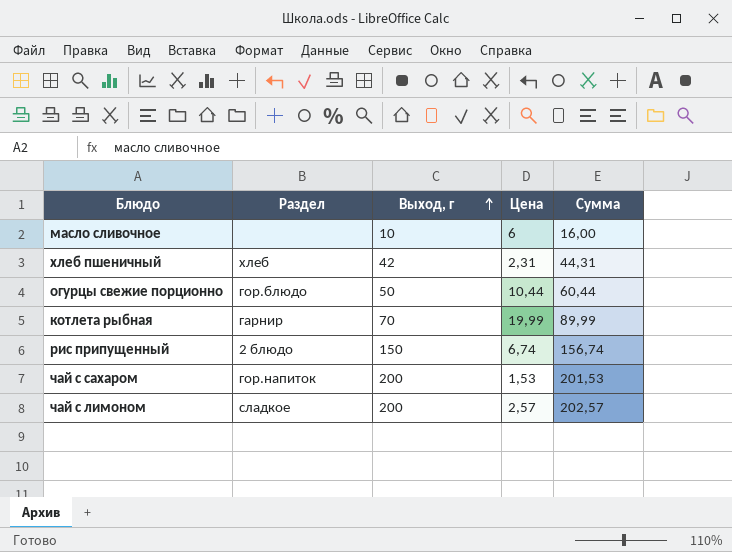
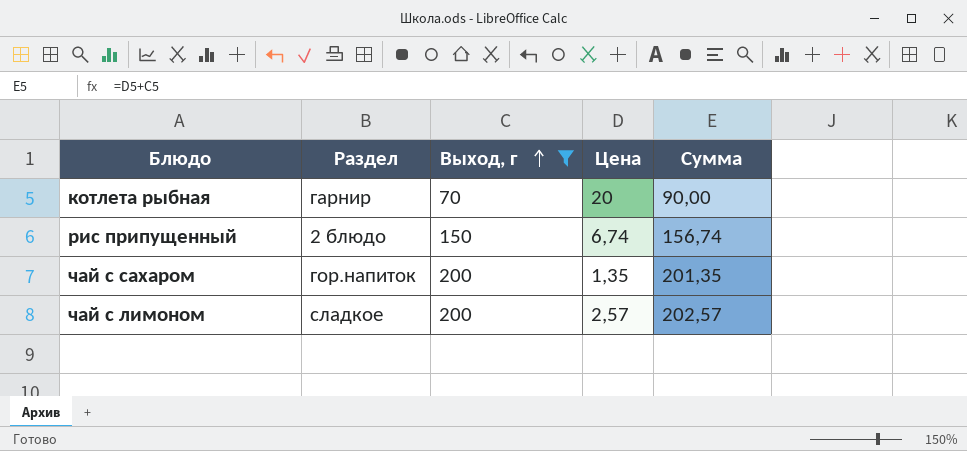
filter: none -> Выход, г >= 70
котлета рыбная | Цена: 19,99 -> 20
котлета рыбная | Сумма: 89,99 -> 90,00
чай с сахаром | Цена: 1,53 -> 1,35
чай с сахаром | Сумма: 201,53 -> 201,35

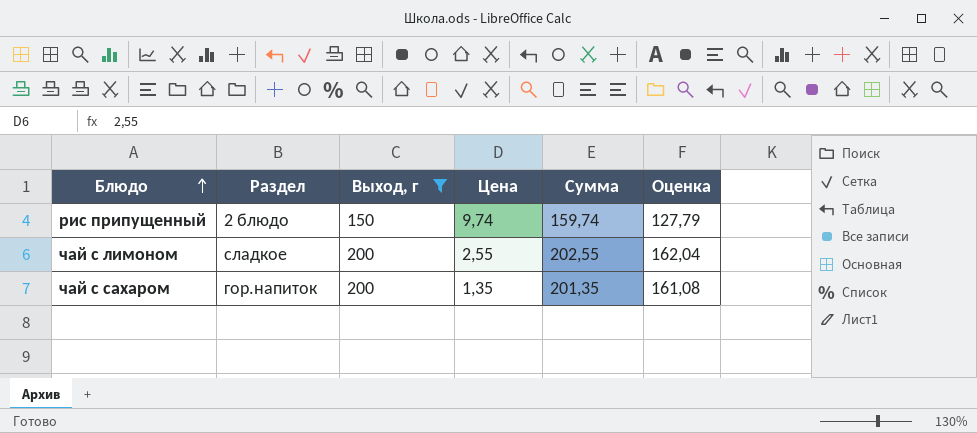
row order: Выход, г ascending -> Блюдо ascending
column Оценка | formula: none -> [Сумма] * 0,8
row котлета рыбная: гарнир | 70 | 20 | 90,00 -> none
рис припущенный | Цена: 6,74 -> 9,74
рис припущенный | Сумма: 156,74 -> 159,74
чай с лимоном | Цена: 2,57 -> 2,55
чай с лимоном | Сумма: 202,57 -> 202,55

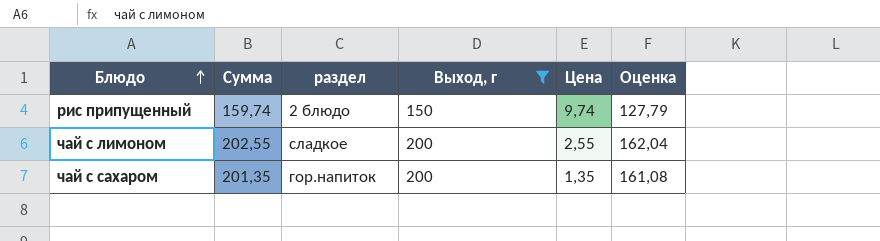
column Сумма | position: 5 -> 2
column name: Раздел -> раздел

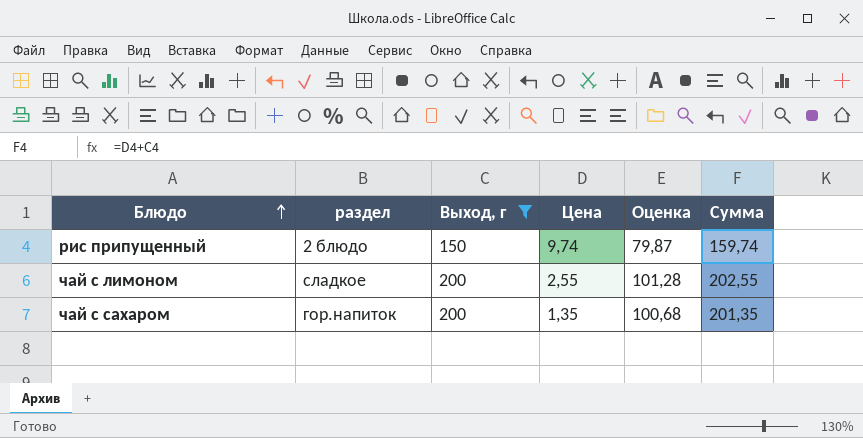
column Оценка | formula: [Сумма] * 0,8 -> [Сумма] * 0,5
column Сумма | position: 2 -> 6

